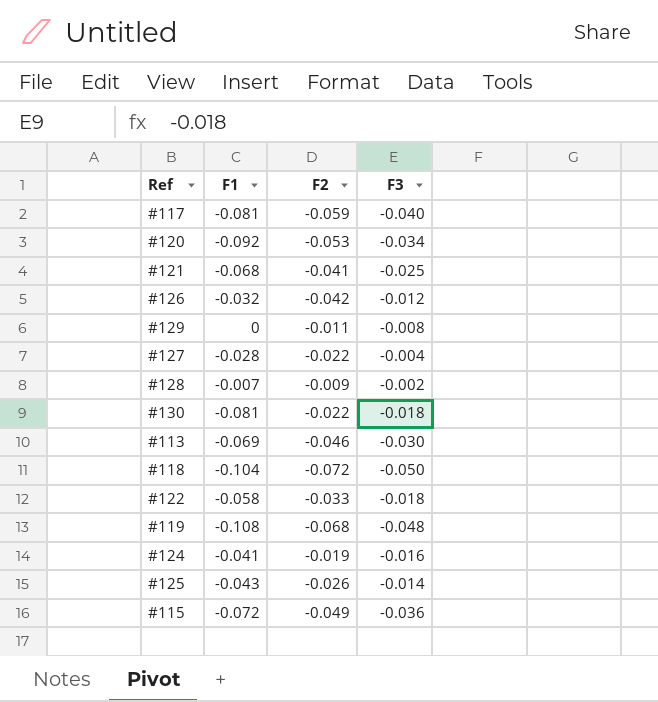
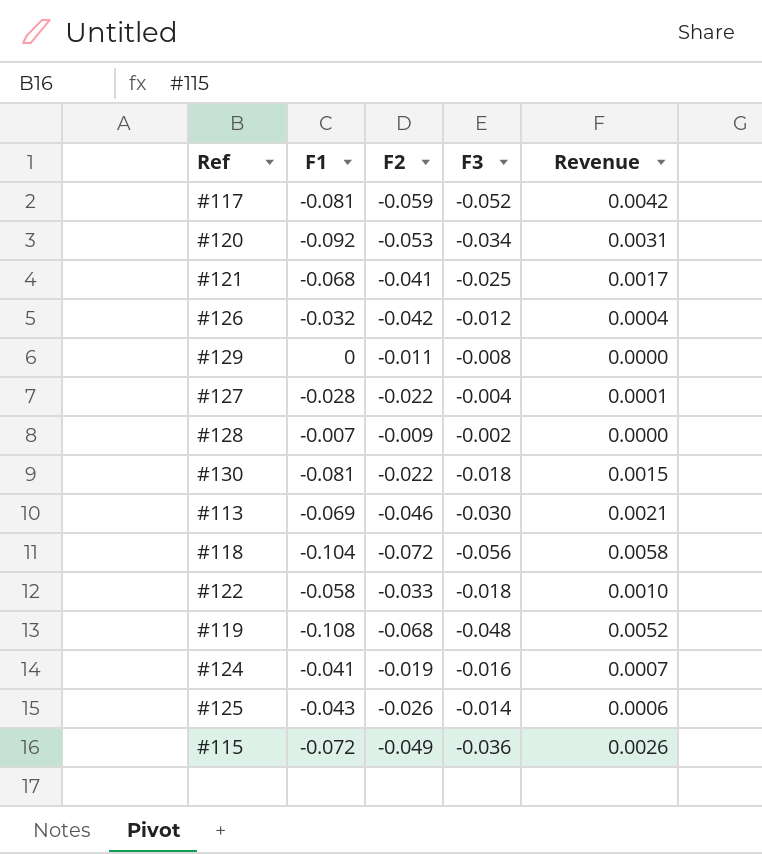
column Revenue | formula: none -> [F1] * [F3]
#117 | F3: -0.040 -> -0.052
#118 | F3: -0.050 -> -0.056

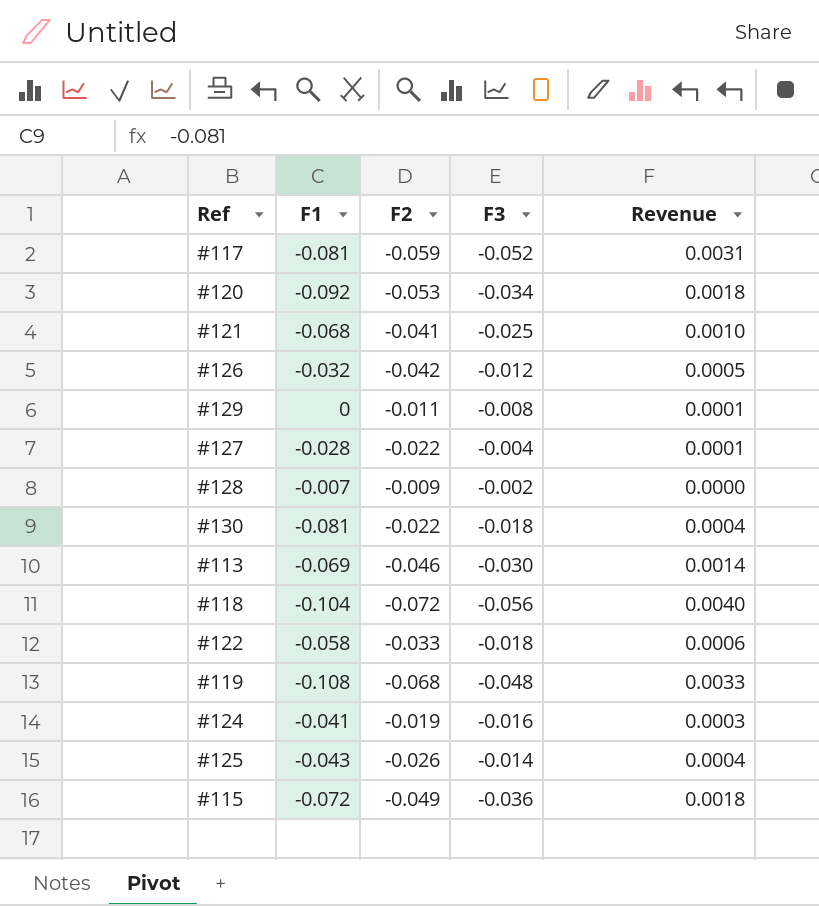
column Revenue | formula: [F1] * [F3] -> [F2] * [F3]

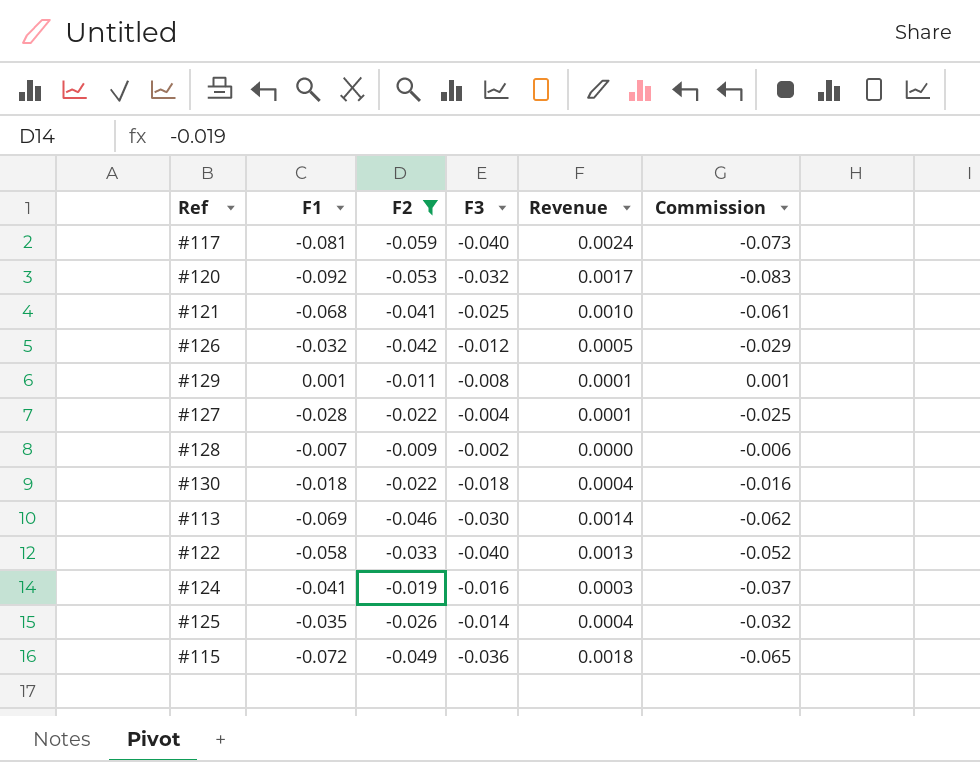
filter: none -> F2 >= -0.059
column Commission | formula: none -> [F1] * 0.9
#117 | F3: -0.052 -> -0.040
#117 | Revenue: 0.0031 -> 0.0024
#120 | F3: -0.034 -> -0.032
#120 | Revenue: 0.0018 -> 0.0017
#129 | F1: 0 -> 0.001
#130 | F1: -0.081 -> -0.018
#122 | F3: -0.018 -> -0.040
#122 | Revenue: 0.0006 -> 0.0013
#125 | F1: -0.043 -> -0.035

